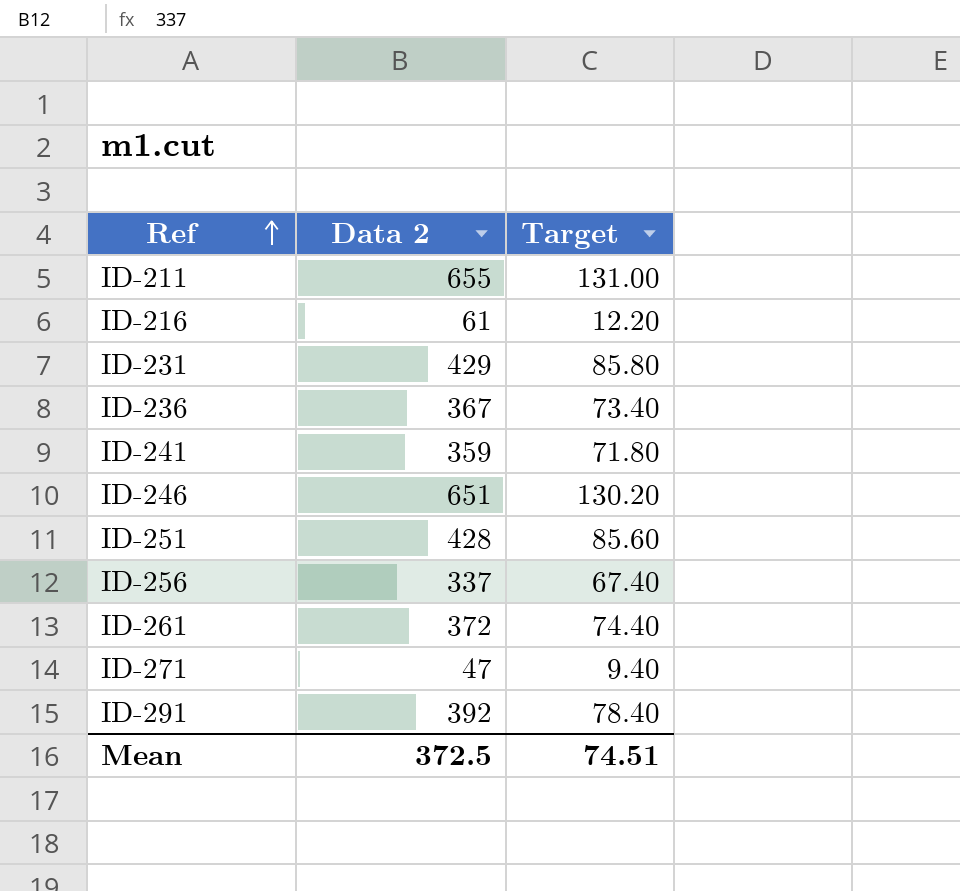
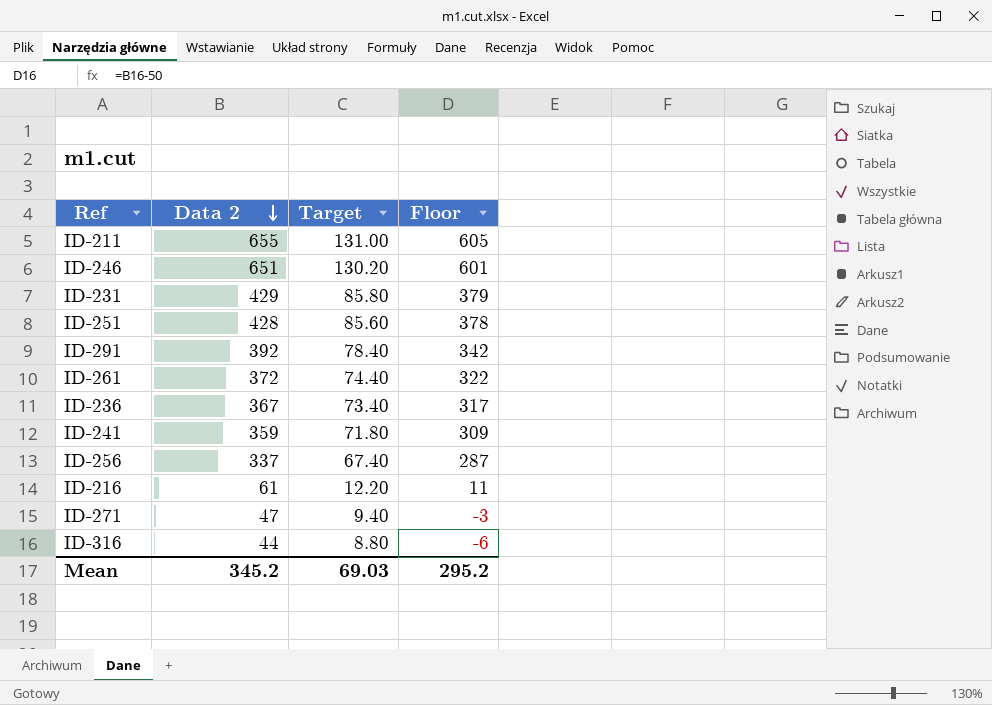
row order: Ref ascending -> Data 2 descending
column Floor | formula: none -> [Data 2] - 50
row ID-316: none -> 44 | 8.80 | -6
Mean | Data 2: 372.5 -> 345.2
Mean | Target: 74.51 -> 69.03

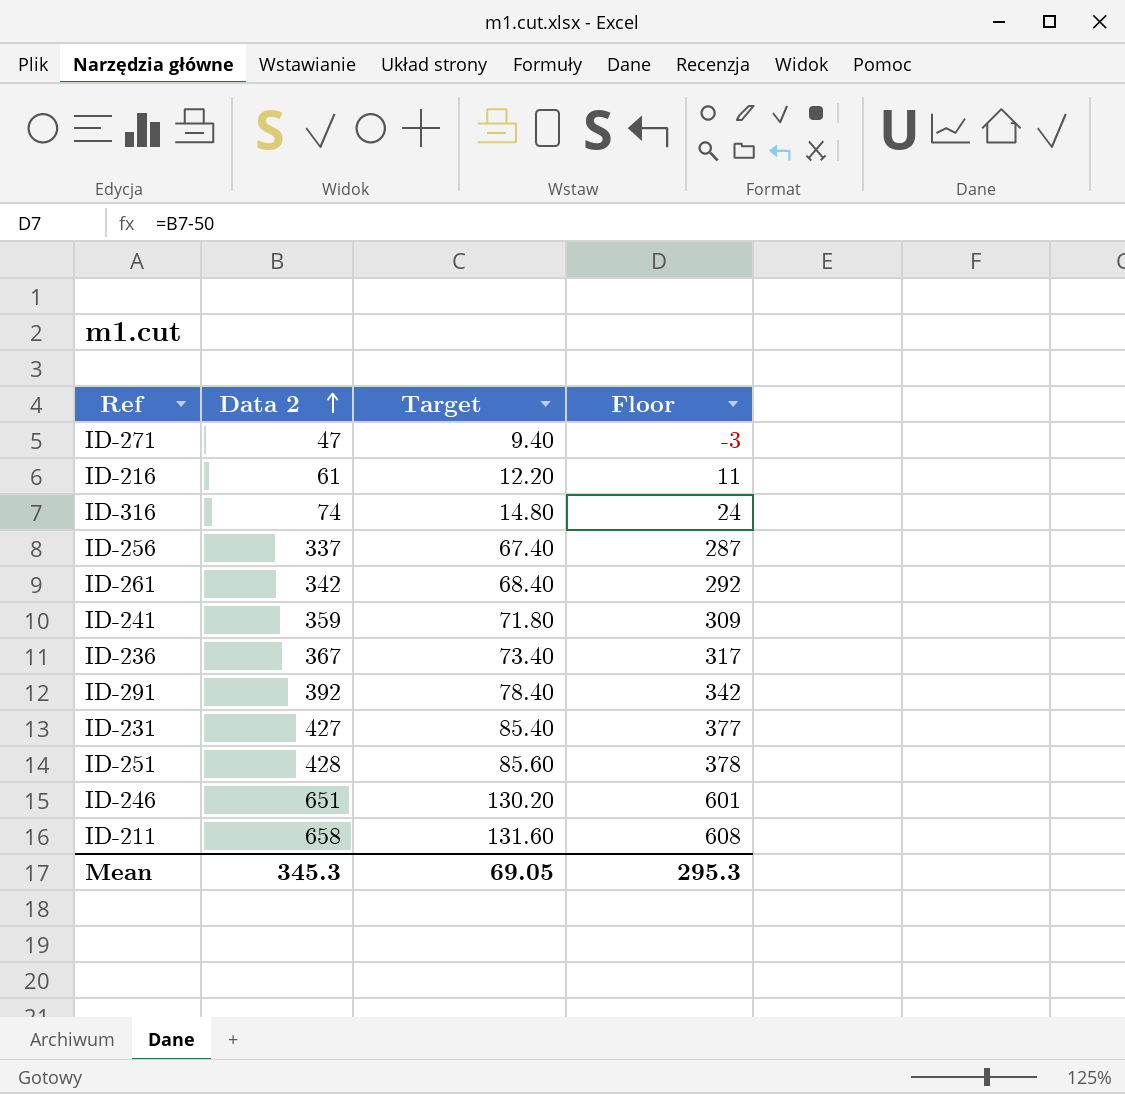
row order: Data 2 descending -> Data 2 ascending
ID-316 | Data 2: 44 -> 74
ID-316 | Target: 8.80 -> 14.80
ID-316 | Floor: -6 -> 24
ID-261 | Data 2: 372 -> 342
ID-261 | Target: 74.40 -> 68.40
ID-261 | Floor: 322 -> 292
ID-231 | Data 2: 429 -> 427
ID-231 | Target: 85.80 -> 85.40
ID-231 | Floor: 379 -> 377
ID-211 | Data 2: 655 -> 658
ID-211 | Target: 131.00 -> 131.60
ID-211 | Floor: 605 -> 608
Mean | Data 2: 345.2 -> 345.3
Mean | Target: 69.03 -> 69.05
Mean | Floor: 295.2 -> 295.3

